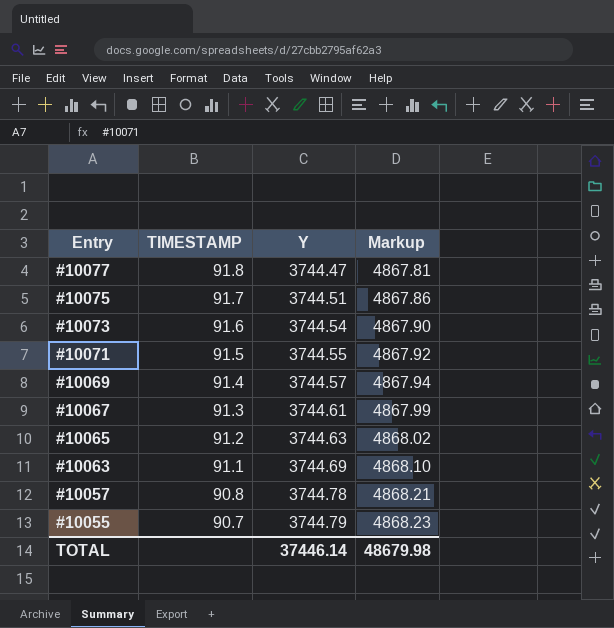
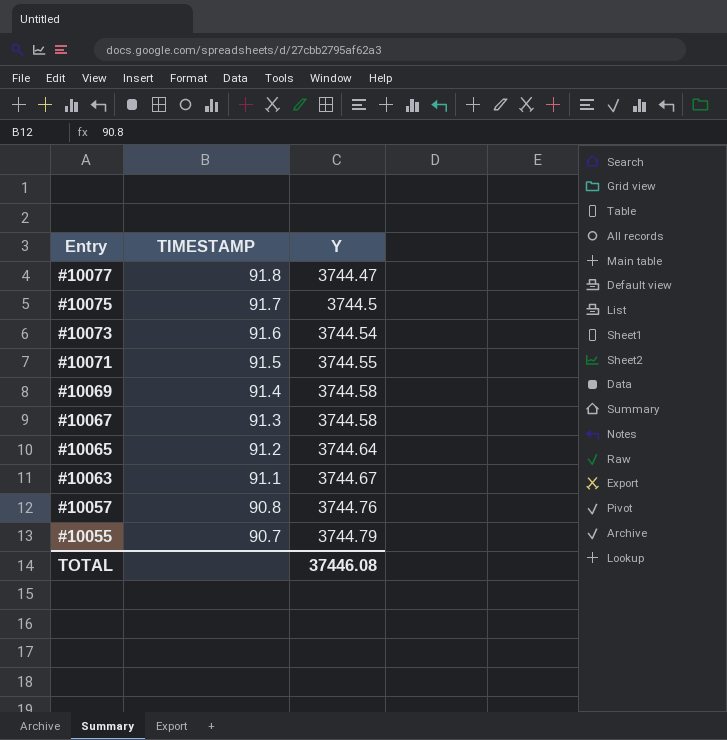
column Markup | formula: [Y] * 1.3 -> none
#10075 | Y: 3744.51 -> 3744.5
#10069 | Y: 3744.57 -> 3744.58
#10067 | Y: 3744.61 -> 3744.58
#10065 | Y: 3744.63 -> 3744.64
#10063 | Y: 3744.69 -> 3744.67
#10057 | Y: 3744.78 -> 3744.76
TOTAL | Y: 37446.14 -> 37446.08

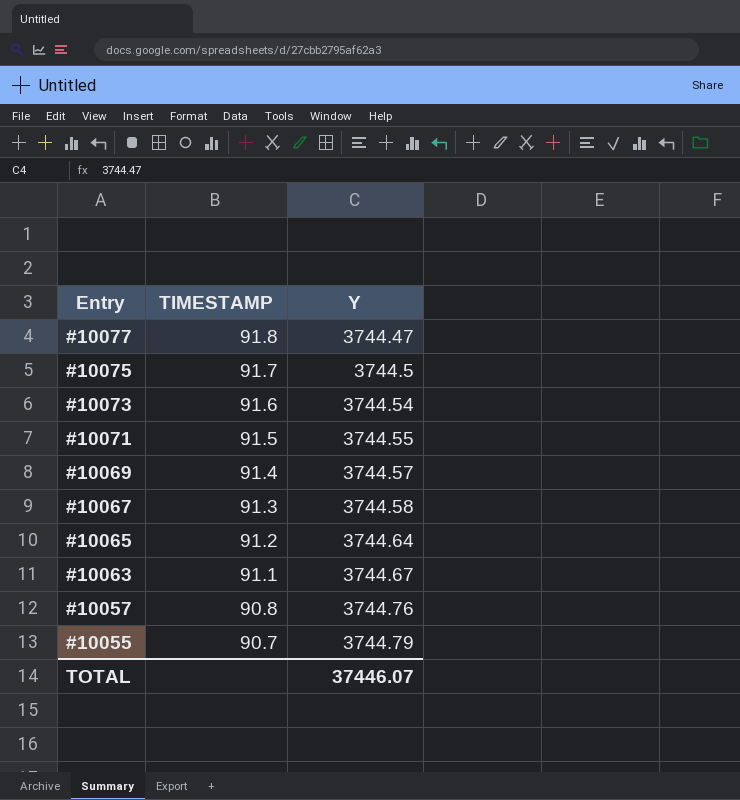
#10069 | Y: 3744.58 -> 3744.57
TOTAL | Y: 37446.08 -> 37446.07

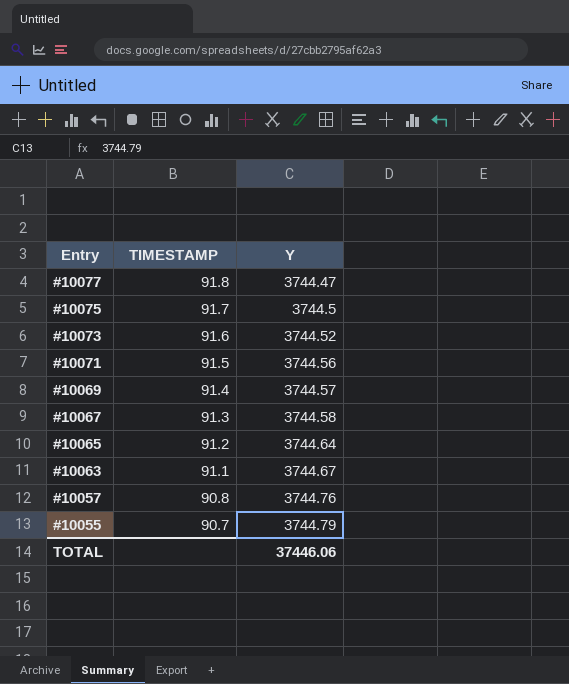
#10073 | Y: 3744.54 -> 3744.52
#10071 | Y: 3744.55 -> 3744.56
TOTAL | Y: 37446.07 -> 37446.06

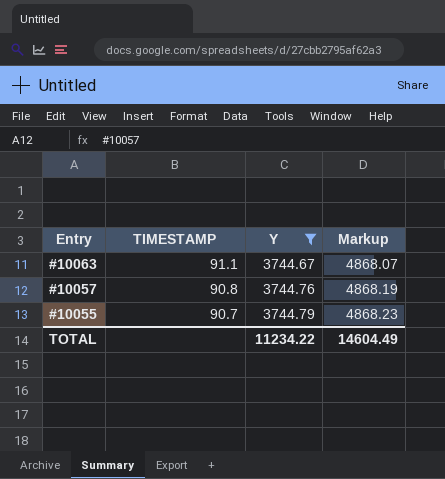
filter: none -> Y >= 3744.67
column Markup | formula: none -> [Y] * 1.3
TOTAL | Y: 37446.06 -> 11234.22

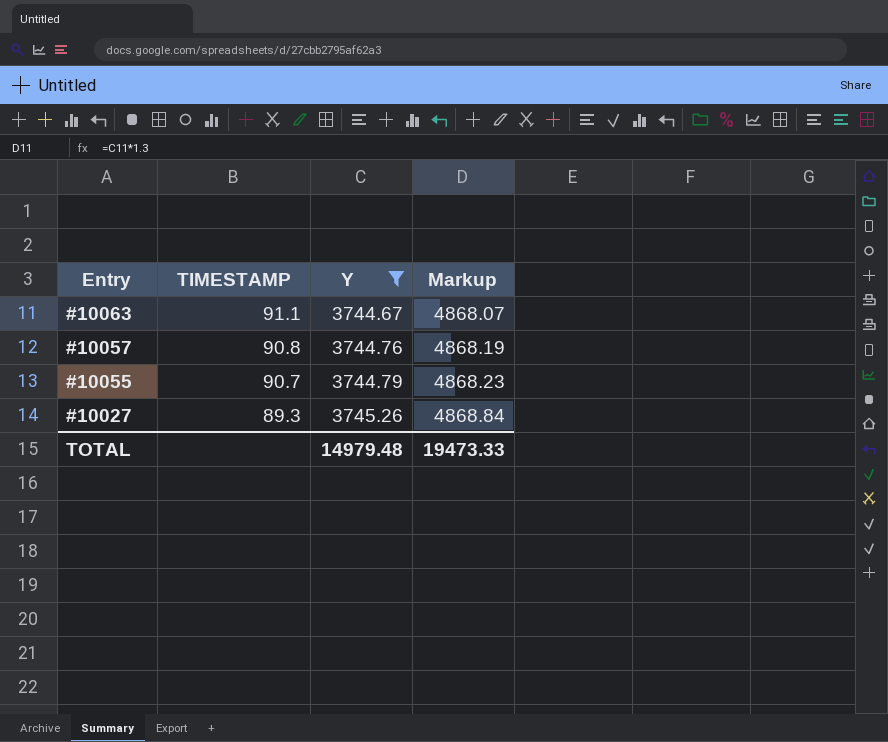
row #10027: none -> 89.3 | 3745.26 | 4868.84
TOTAL | Y: 11234.22 -> 14979.48
TOTAL | Markup: 14604.49 -> 19473.33

